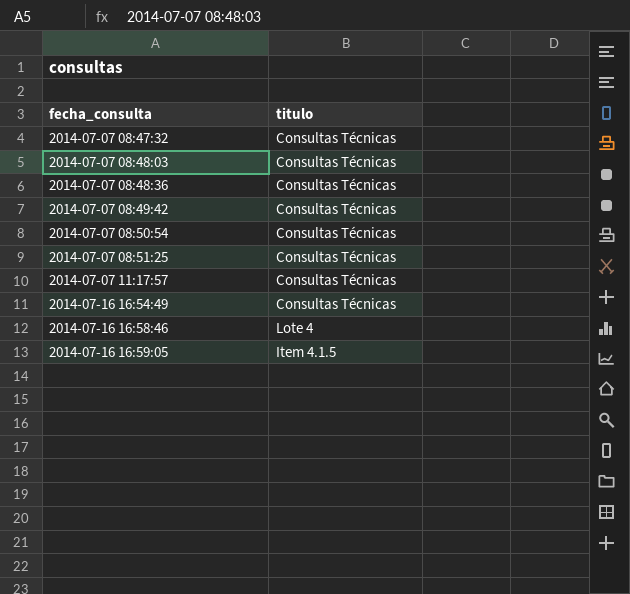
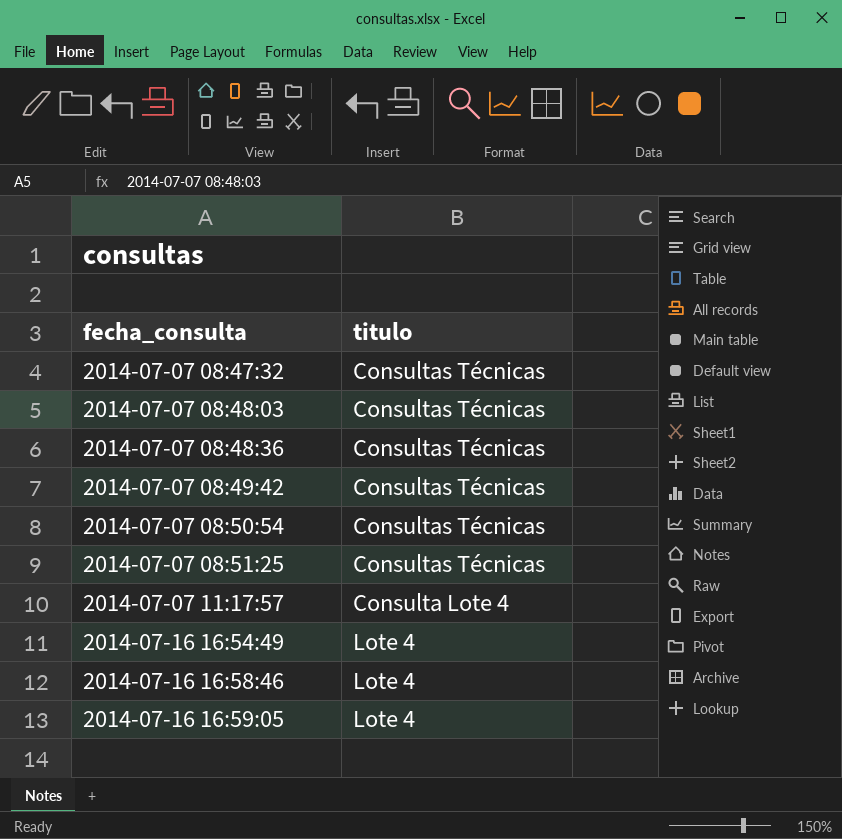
2014-07-07 11:17:57 | titulo: Consultas Técnicas -> Consulta Lote 4
2014-07-16 16:54:49 | titulo: Consultas Técnicas -> Lote 4
2014-07-16 16:59:05 | titulo: Item 4.1.5 -> Lote 4

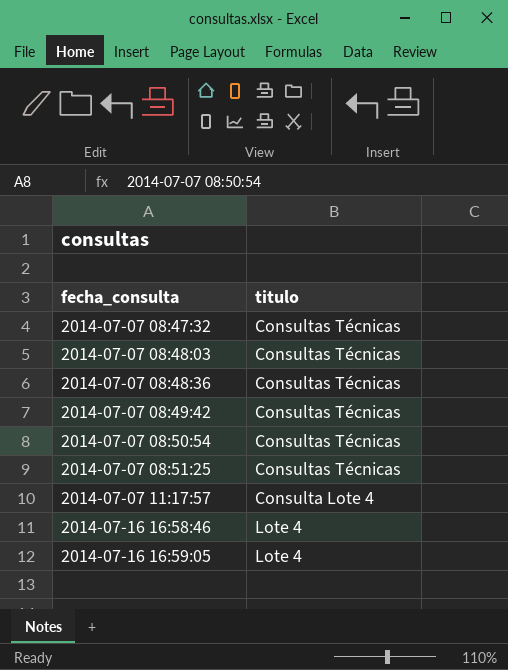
row 2014-07-16 16:54:49: Lote 4 -> none

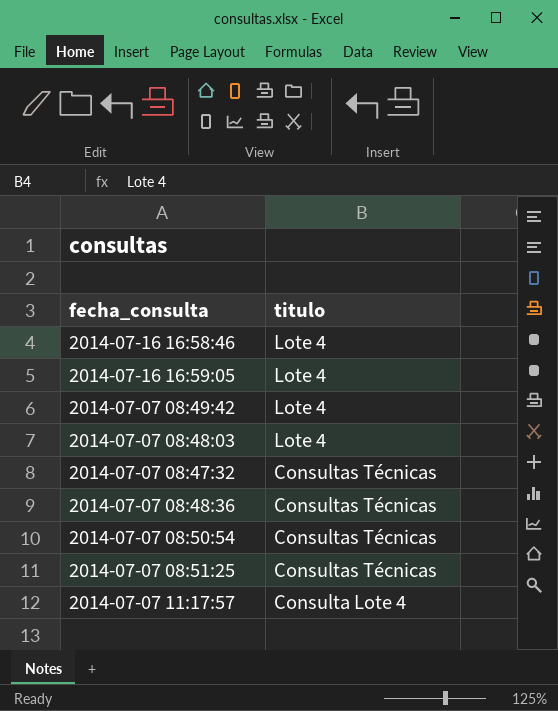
row order: fecha_consulta ascending -> titulo descending
2014-07-07 08:49:42 | titulo: Consultas Técnicas -> Lote 4
2014-07-07 08:48:03 | titulo: Consultas Técnicas -> Lote 4

